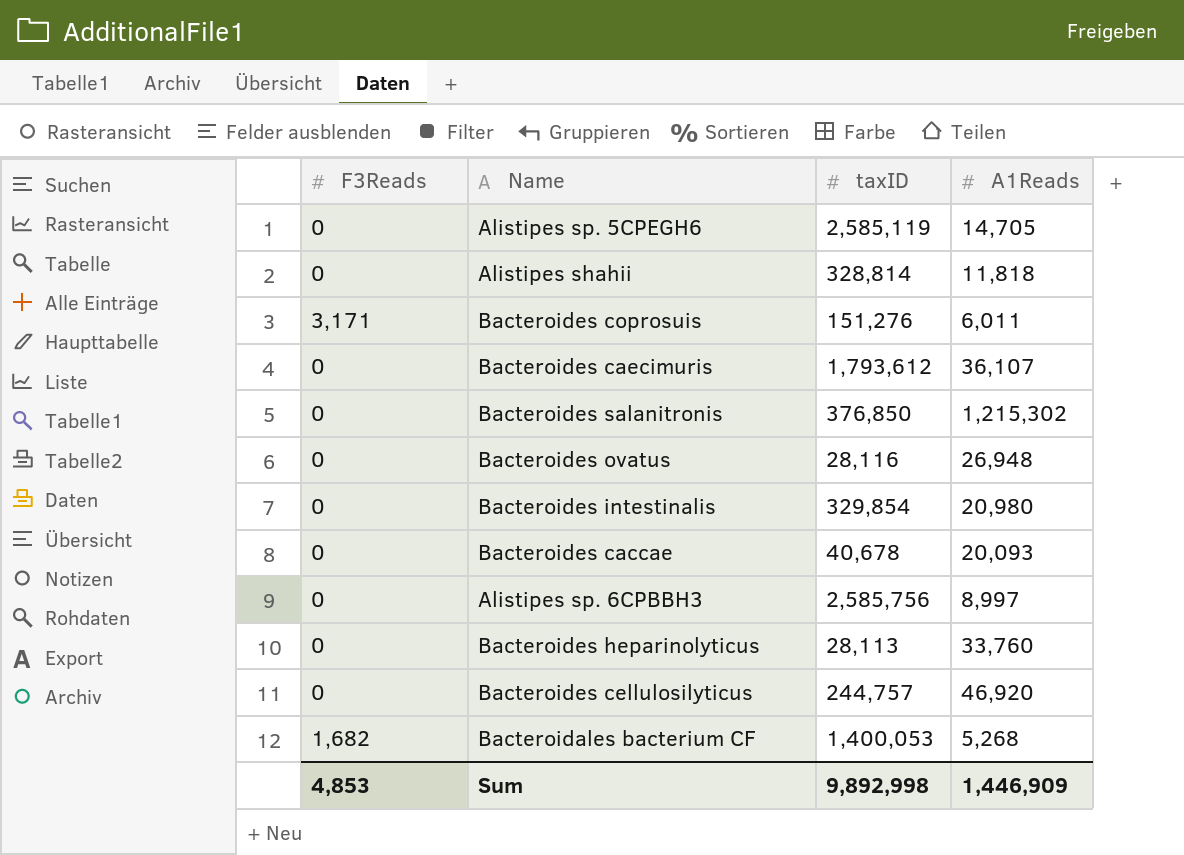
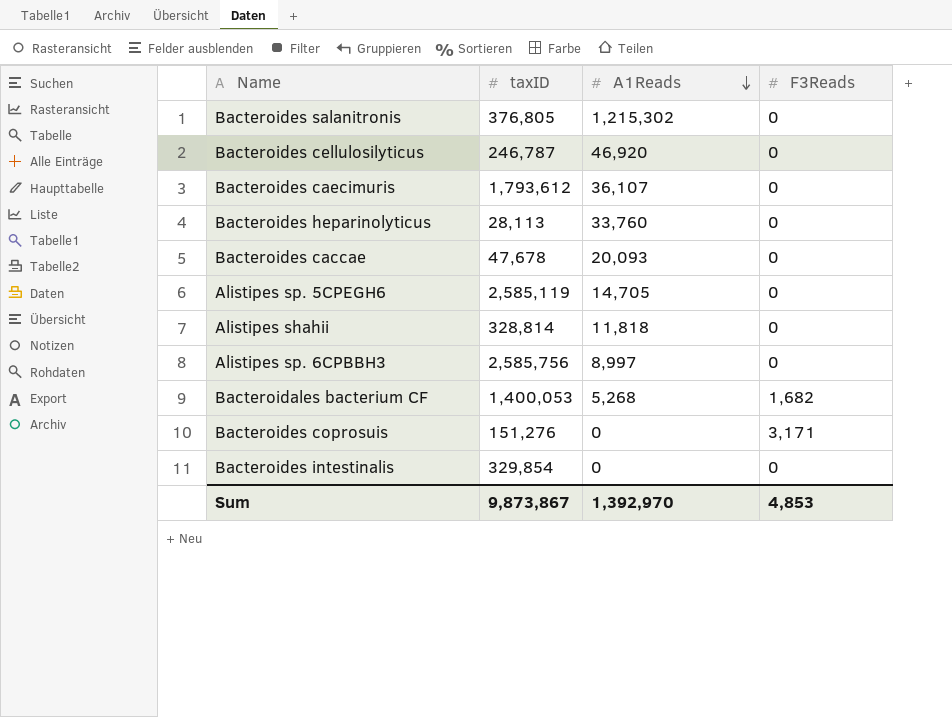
row order: none -> A1Reads descending
column F3Reads | position: 1 -> 4
row Bacteroides ovatus: 0 | 28,116 | 26,948 -> none
Bacteroides salanitronis | taxID: 376,850 -> 376,805
Bacteroides cellulosilyticus | taxID: 244,757 -> 246,787
Bacteroides caccae | taxID: 40,678 -> 47,678
Bacteroides coprosuis | A1Reads: 6,011 -> 0
Bacteroides intestinalis | A1Reads: 20,980 -> 0
Sum | taxID: 9,892,998 -> 9,873,867
Sum | A1Reads: 1,446,909 -> 1,392,970

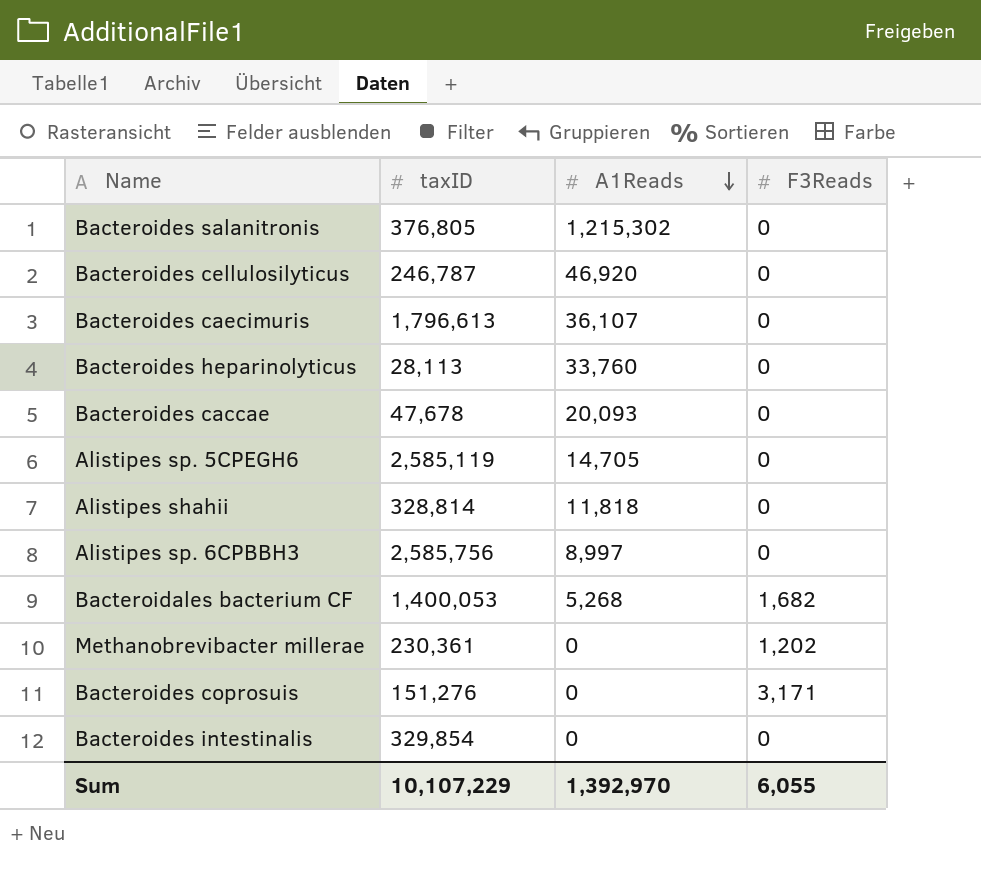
Bacteroides caecimuris | taxID: 1,793,612 -> 1,796,613
row Methanobrevibacter millerae: none -> 230,361 | 0 | 1,202
Sum | taxID: 9,873,867 -> 10,107,229
Sum | F3Reads: 4,853 -> 6,055

